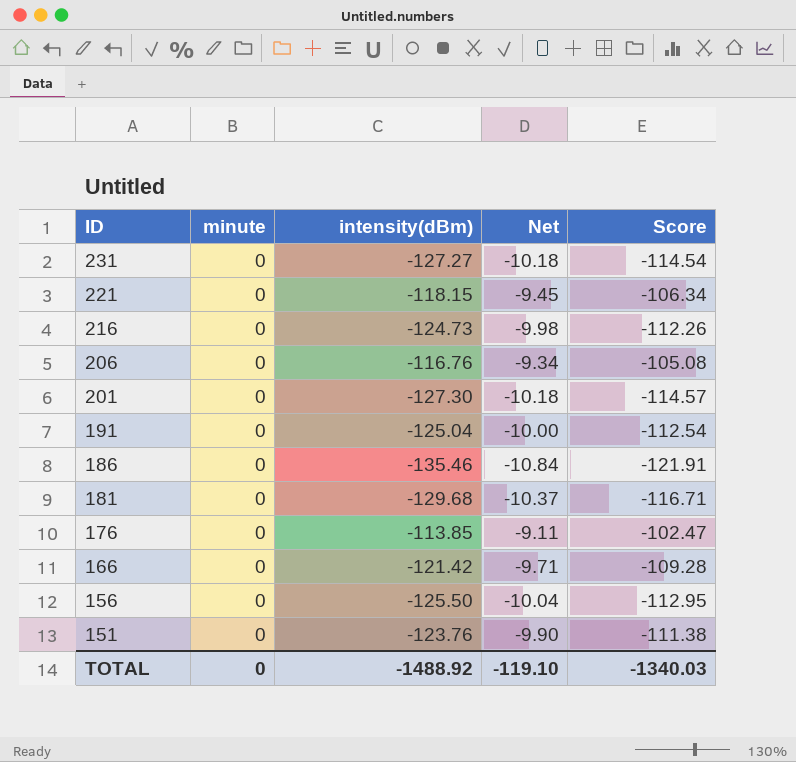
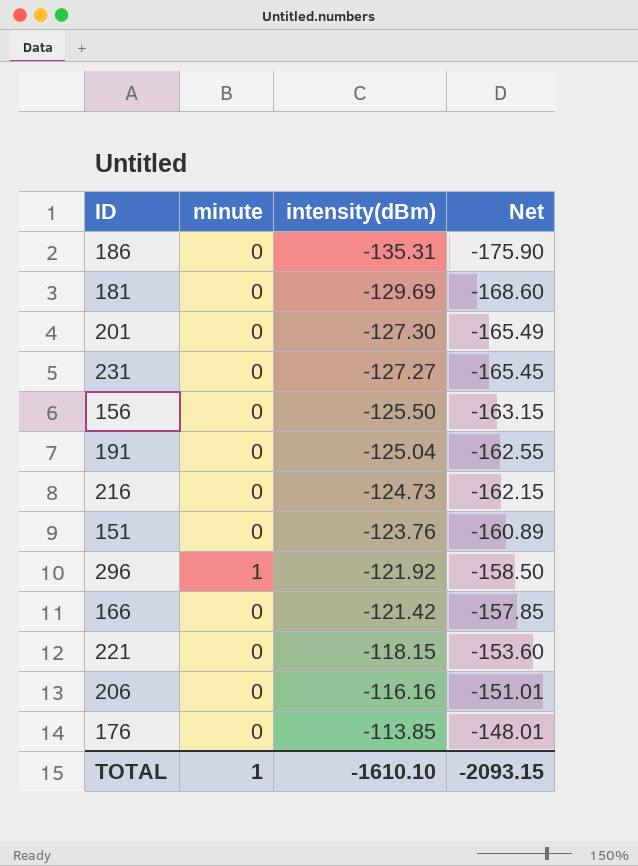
row order: ID descending -> intensity(dBm) ascending
column Score | formula: [intensity(dBm)] * 0.9 -> none
column Net | formula: [intensity(dBm)] * 0.08 -> [intensity(dBm)] * 1.3
186 | intensity(dBm): -135.46 -> -135.31
181 | intensity(dBm): -129.68 -> -129.69
row 296: none -> 1 | -121.92 | -158.50
206 | intensity(dBm): -116.76 -> -116.16
TOTAL | minute: 0 -> 1
TOTAL | intensity(dBm): -1488.92 -> -1610.10
TOTAL | Net: -119.10 -> -2093.15

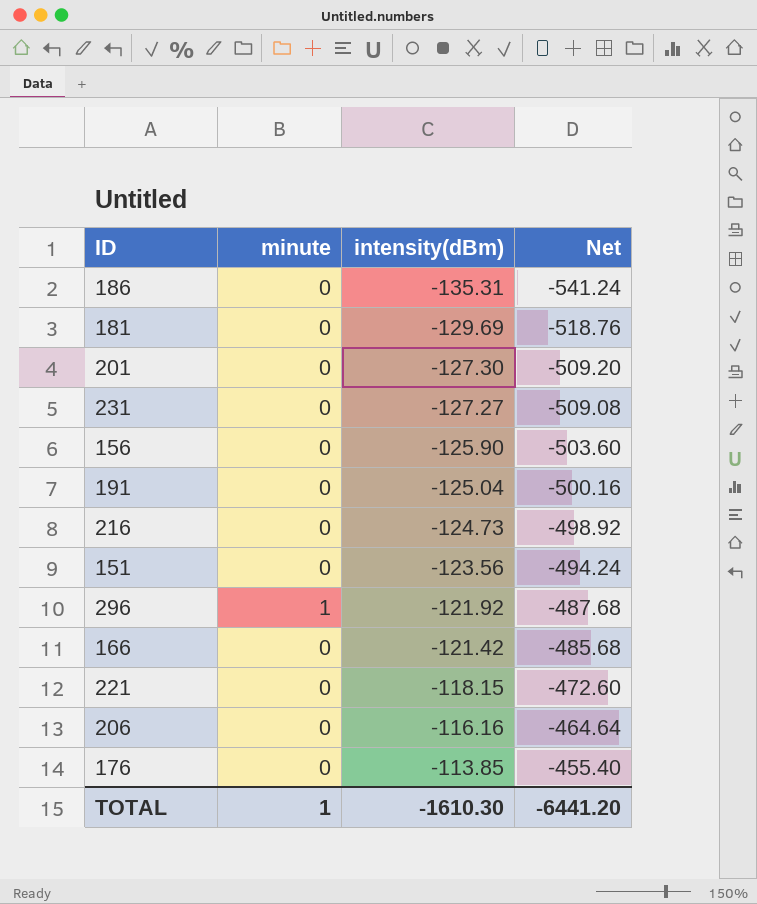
column Net | formula: [intensity(dBm)] * 1.3 -> [intensity(dBm)] * 4
156 | intensity(dBm): -125.50 -> -125.90
151 | intensity(dBm): -123.76 -> -123.56
TOTAL | intensity(dBm): -1610.10 -> -1610.30
TOTAL | Net: -2093.15 -> -6441.20

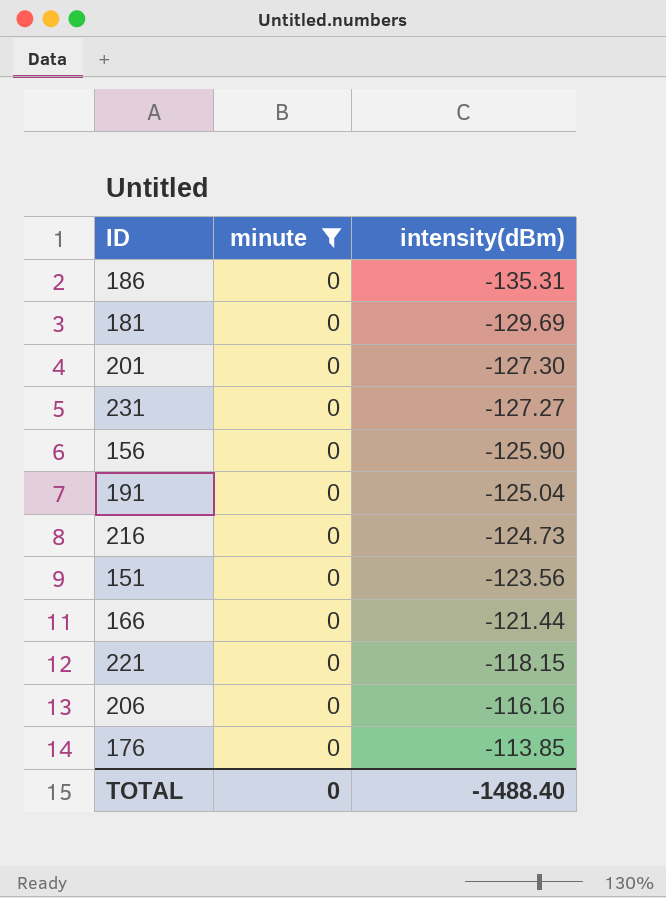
filter: none -> minute = 0
column Net | formula: [intensity(dBm)] * 4 -> none
166 | intensity(dBm): -121.42 -> -121.44
TOTAL | minute: 1 -> 0
TOTAL | intensity(dBm): -1610.30 -> -1488.40

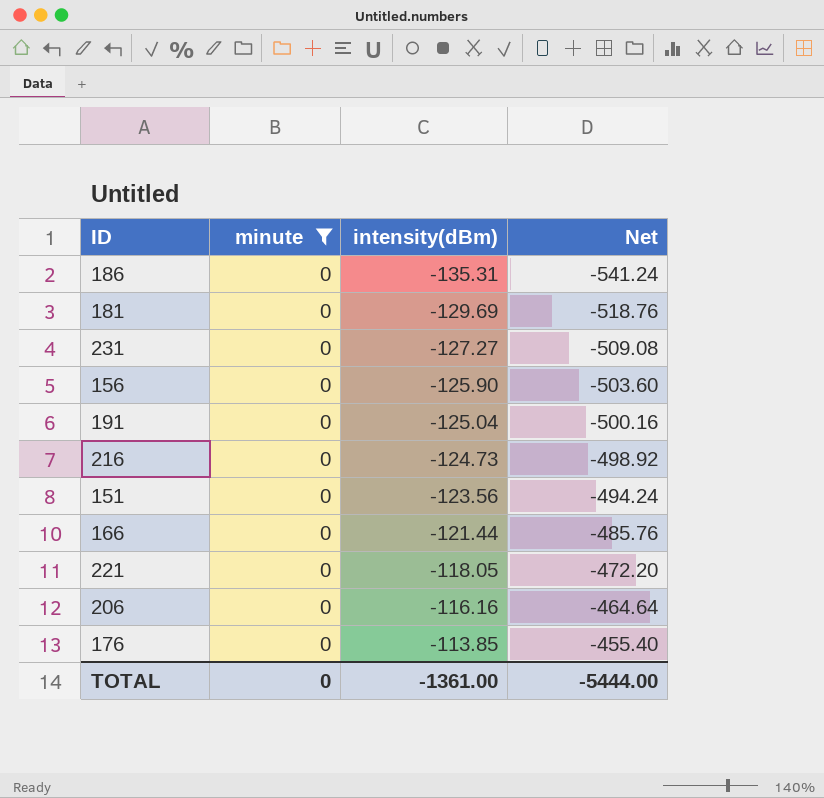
column Net | formula: none -> [intensity(dBm)] * 4
row 201: 0 | -127.30 -> none
221 | intensity(dBm): -118.15 -> -118.05
TOTAL | intensity(dBm): -1488.40 -> -1361.00

